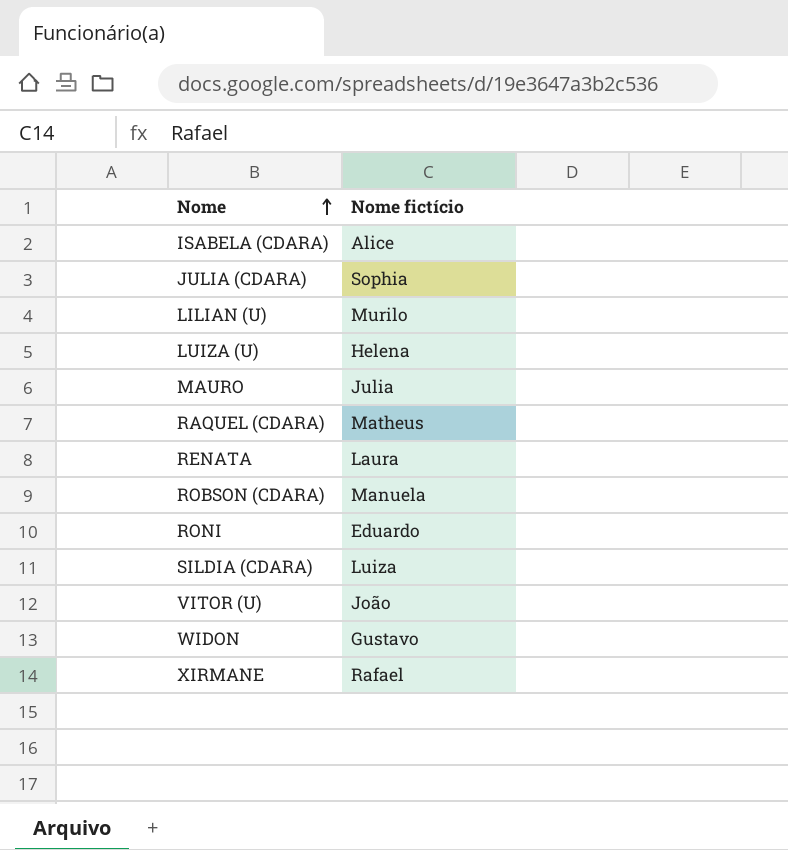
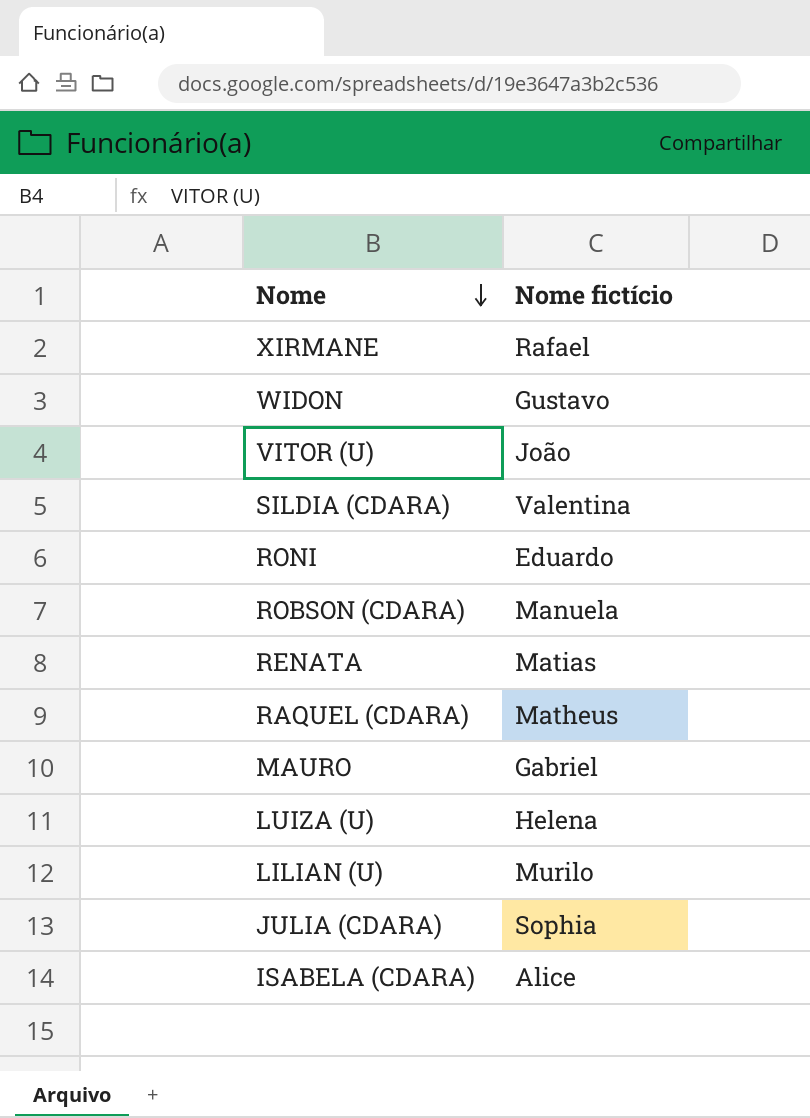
row order: Nome ascending -> Nome descending
SILDIA (CDARA) | Nome fictício: Luiza -> Valentina
RENATA | Nome fictício: Laura -> Matias
MAURO | Nome fictício: Julia -> Gabriel

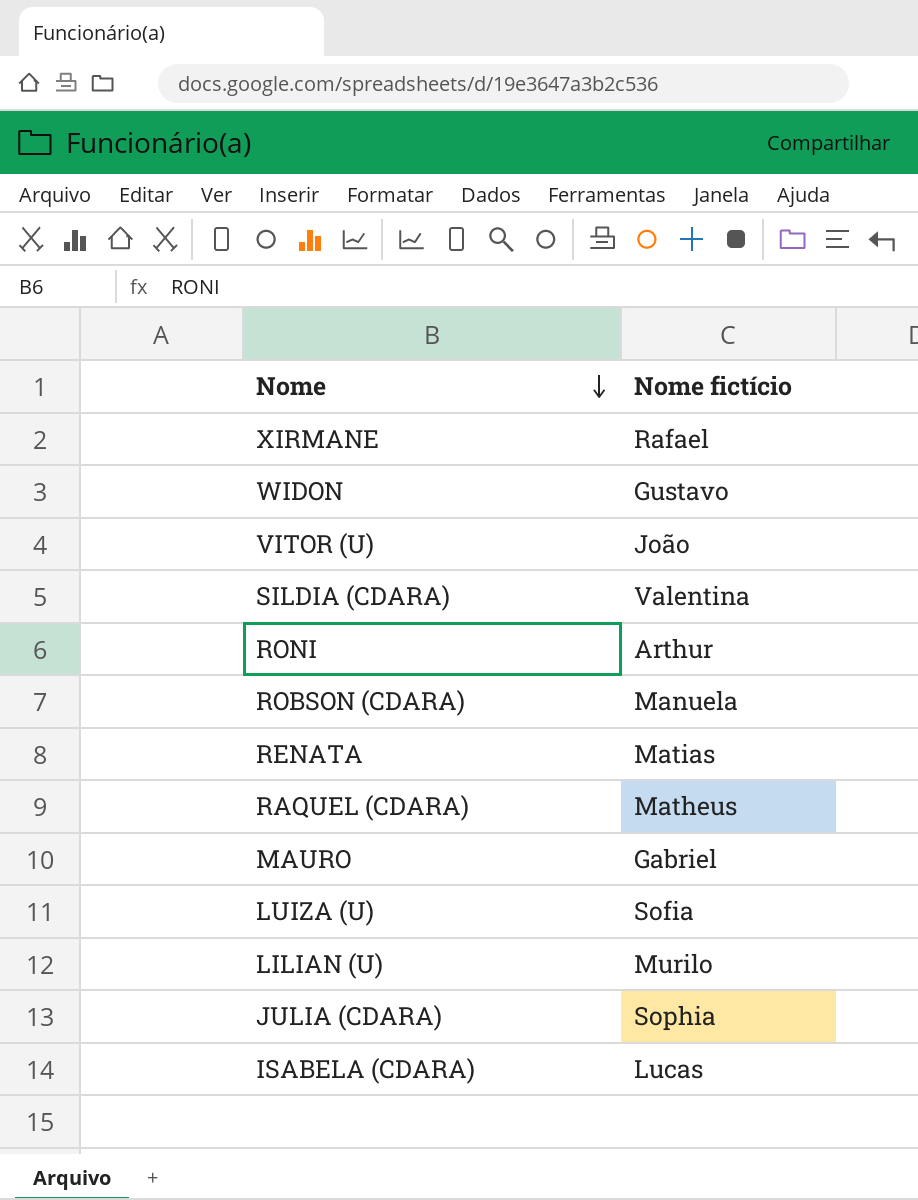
RONI | Nome fictício: Eduardo -> Arthur
LUIZA (U) | Nome fictício: Helena -> Sofia
ISABELA (CDARA) | Nome fictício: Alice -> Lucas

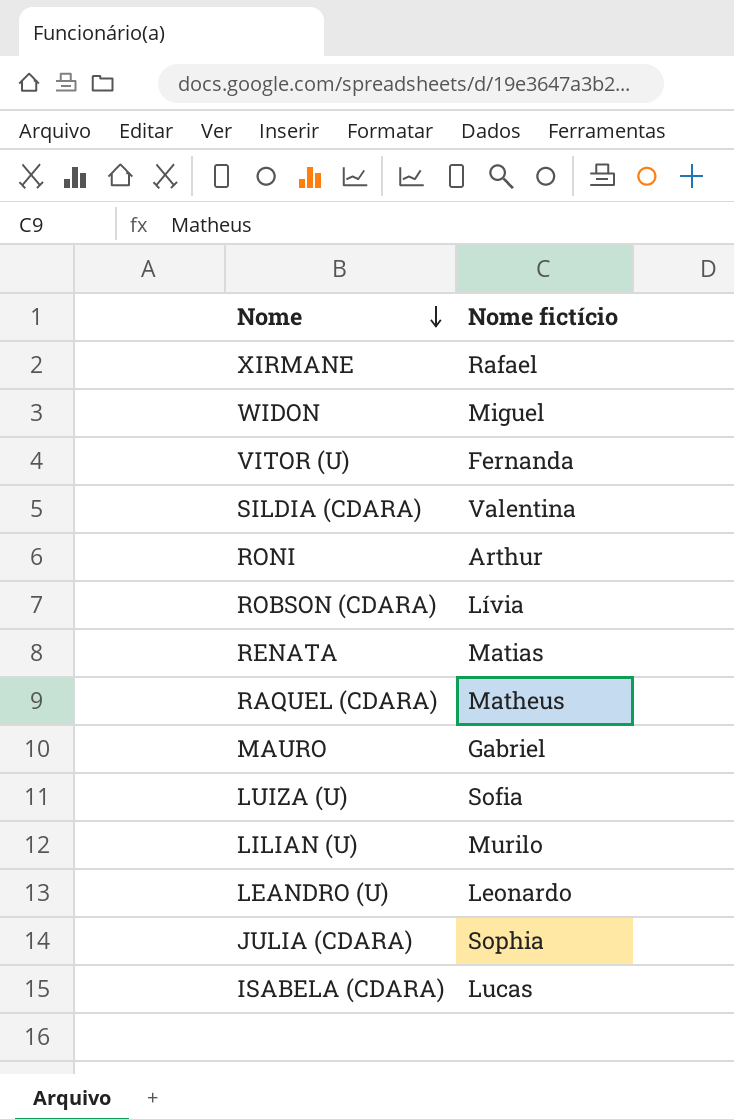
WIDON | Nome fictício: Gustavo -> Miguel
VITOR (U) | Nome fictício: João -> Fernanda
ROBSON (CDARA) | Nome fictício: Manuela -> Lívia
row LEANDRO (U): none -> Leonardo

